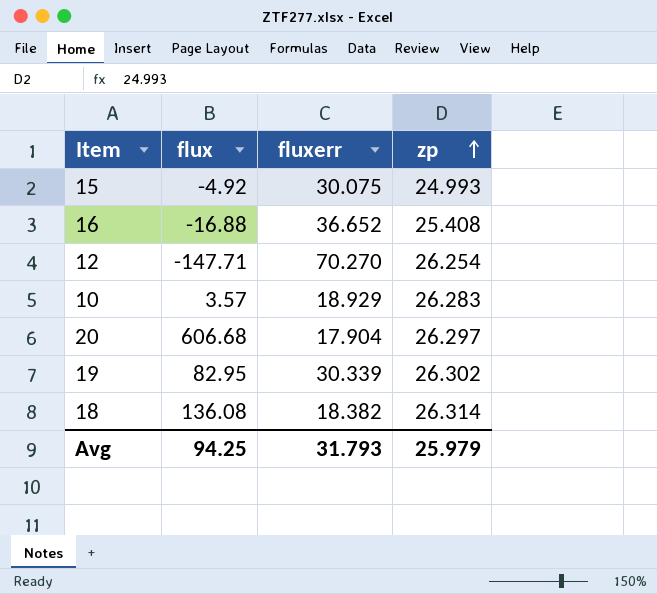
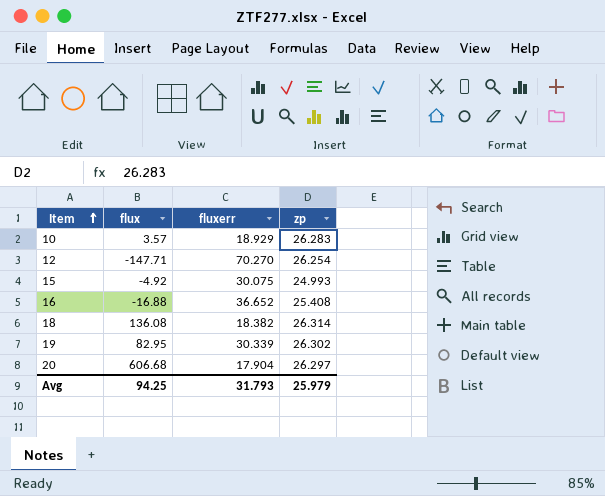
row order: zp ascending -> Item ascending

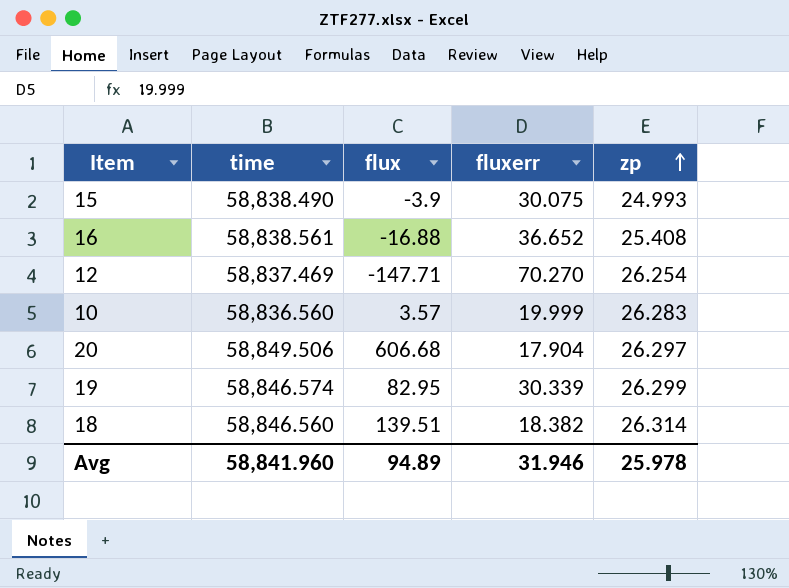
row order: Item ascending -> zp ascending
column time | position: none -> 2
15 | flux: -4.92 -> -3.9
10 | fluxerr: 18.929 -> 19.999
19 | zp: 26.302 -> 26.299
18 | flux: 136.08 -> 139.51
Avg | flux: 94.25 -> 94.89
Avg | fluxerr: 31.793 -> 31.946
Avg | zp: 25.979 -> 25.978

